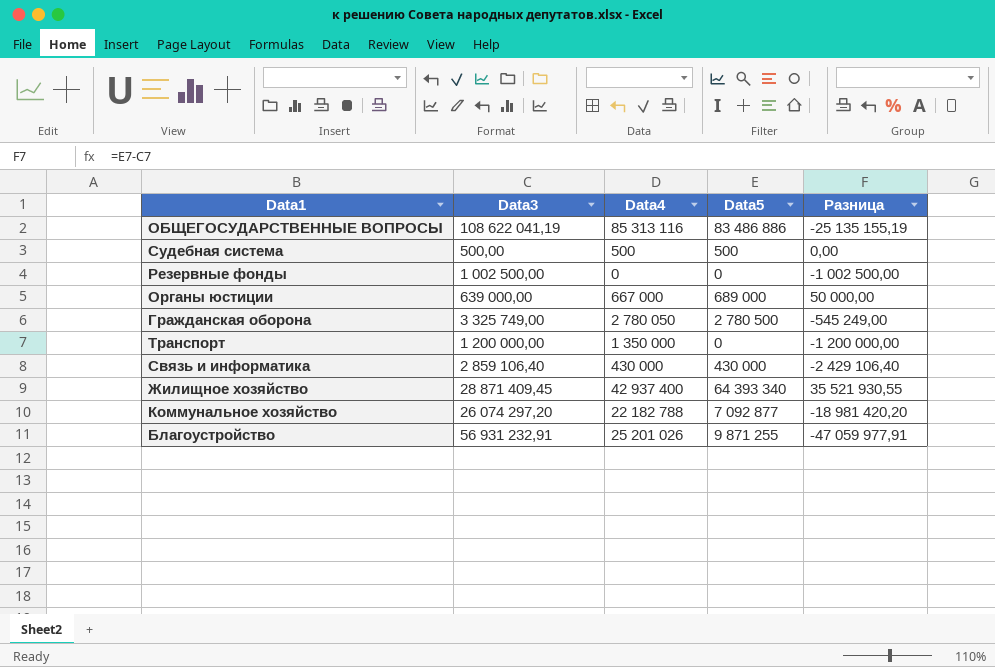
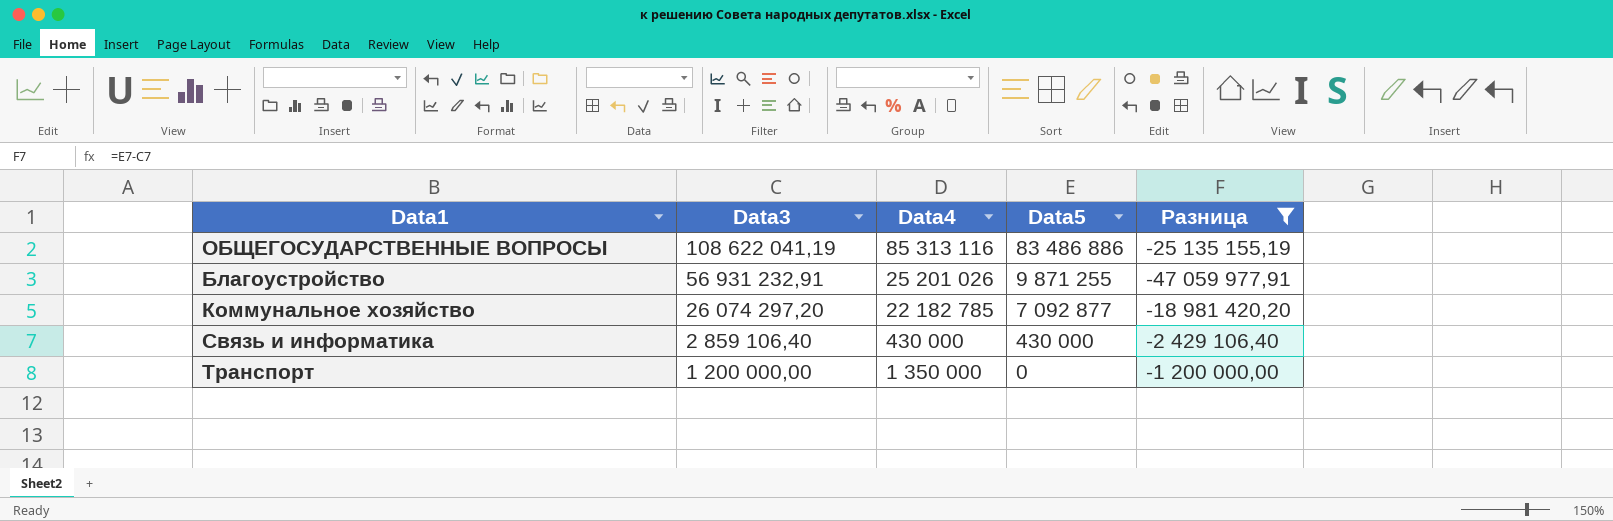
filter: none -> Разница <= -1 200 000,00
row order: none -> Data3 descending
Коммунальное хозяйство | Data4: 22 182 788 -> 22 182 785

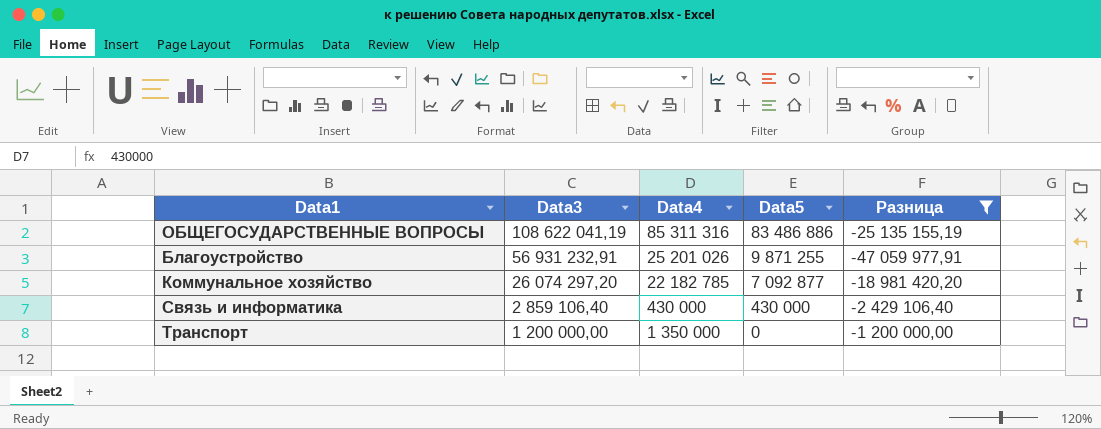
ОБЩЕГОСУДАРСТВЕННЫЕ ВОПРОСЫ | Data4: 85 313 116 -> 85 311 316

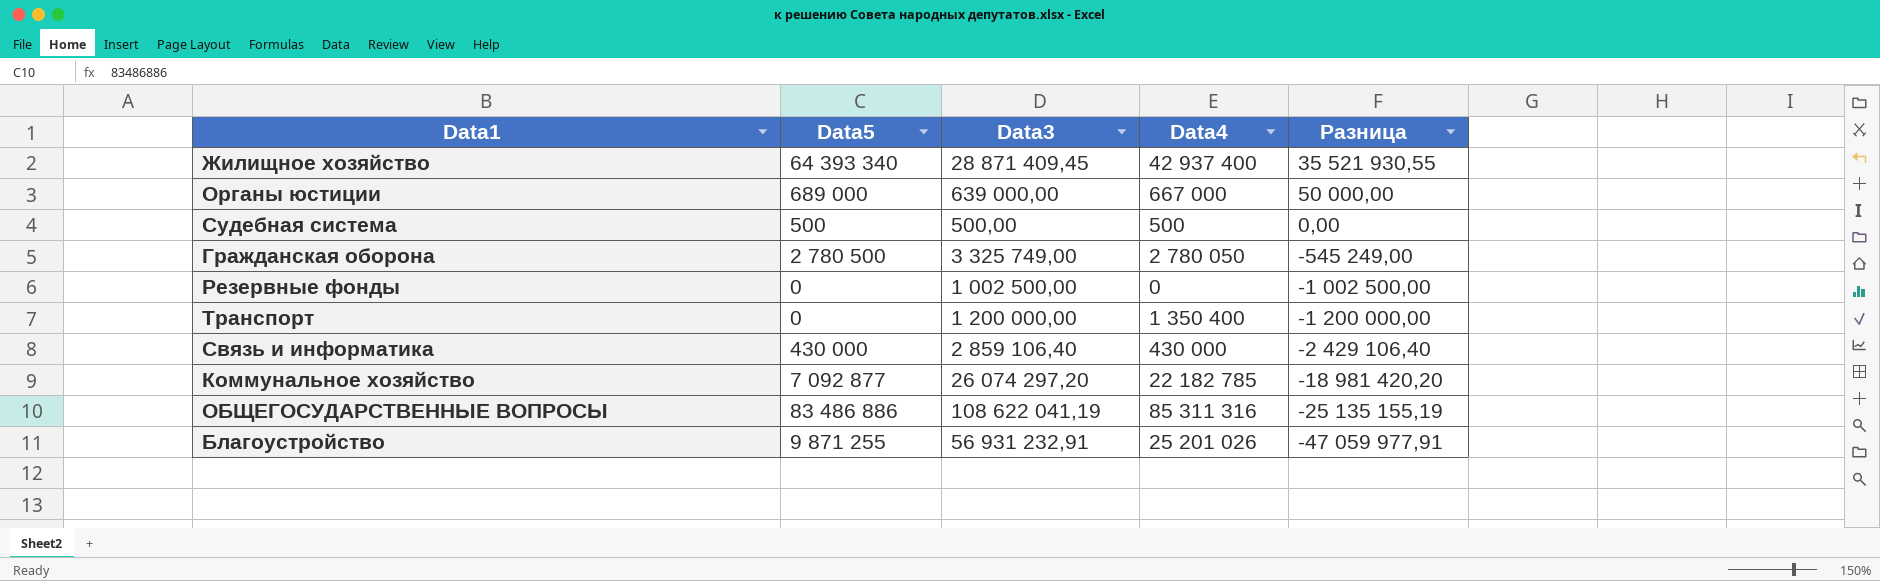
filter: Разница <= -1 200 000,00 -> none
row order: Data3 descending -> Разница descending
column Data5 | position: 4 -> 2
Транспорт | Data4: 1 350 000 -> 1 350 400

